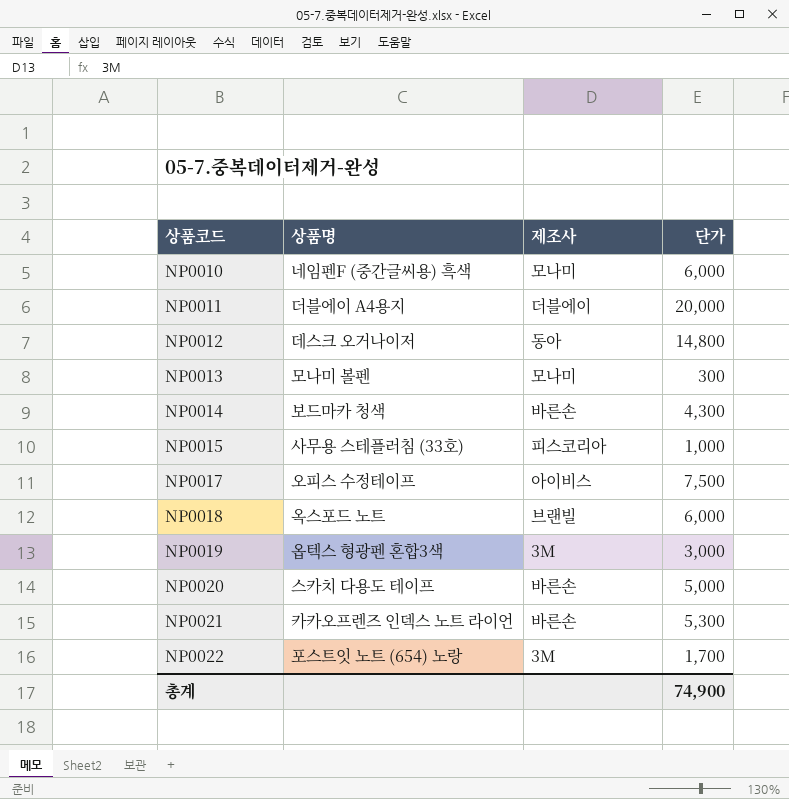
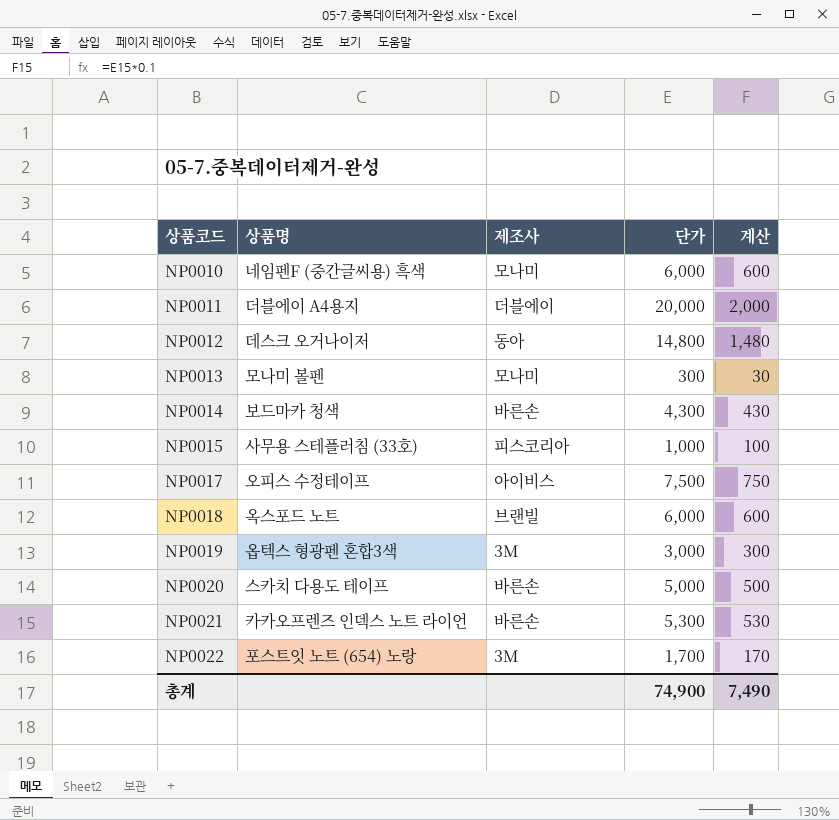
column 계산 | formula: none -> [단가] * 0.1

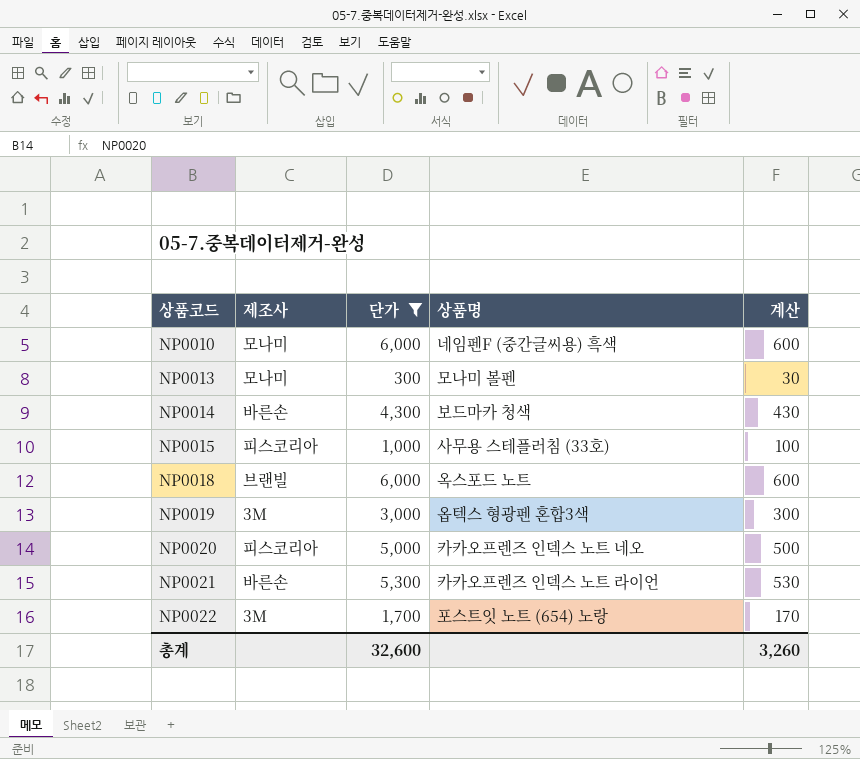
filter: none -> 단가 <= 6,000
column 상품명 | position: 2 -> 4
NP0020 | 제조사: 바른손 -> 피스코리아
NP0020 | 상품명: 스카치 다용도 테이프 -> 카카오프렌즈 인덱스 노트 네오
총계 | 단가: 74,900 -> 32,600
총계 | 계산: 7,490 -> 3,260

